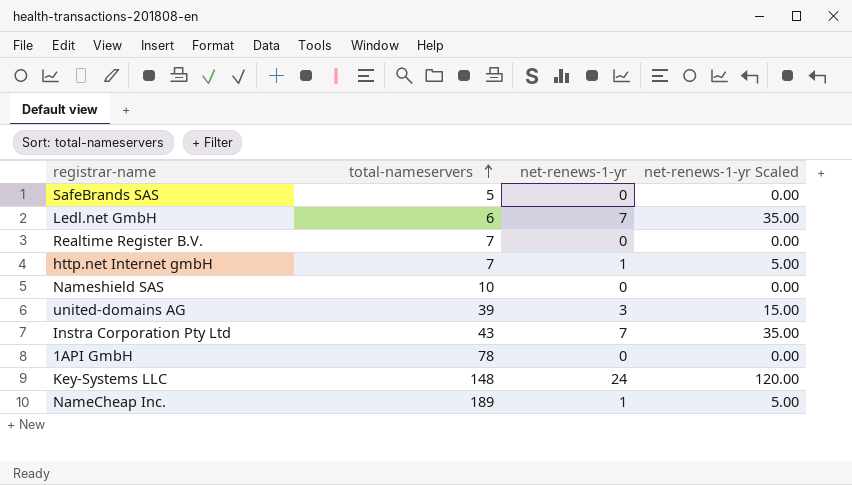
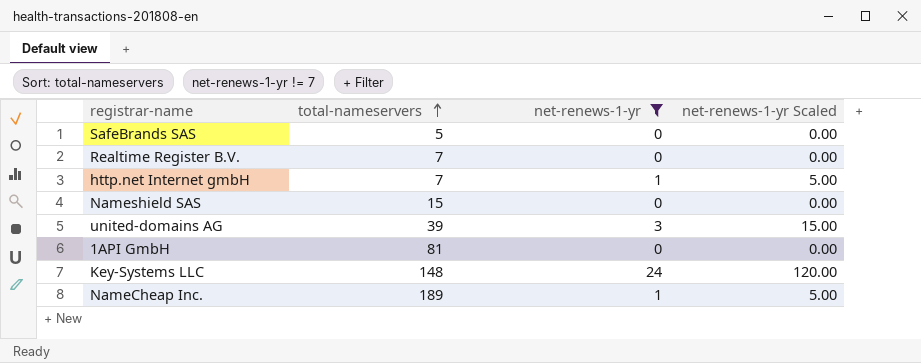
filter: none -> net-renews-1-yr != 7
Nameshield SAS | total-nameservers: 10 -> 15
1API GmbH | total-nameservers: 78 -> 81

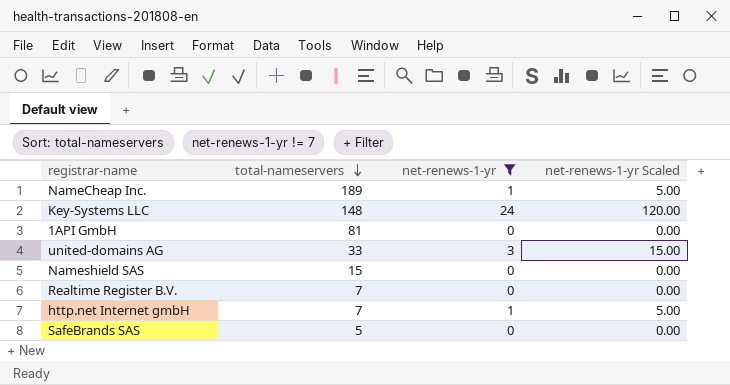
row order: total-nameservers ascending -> total-nameservers descending
united-domains AG | total-nameservers: 39 -> 33

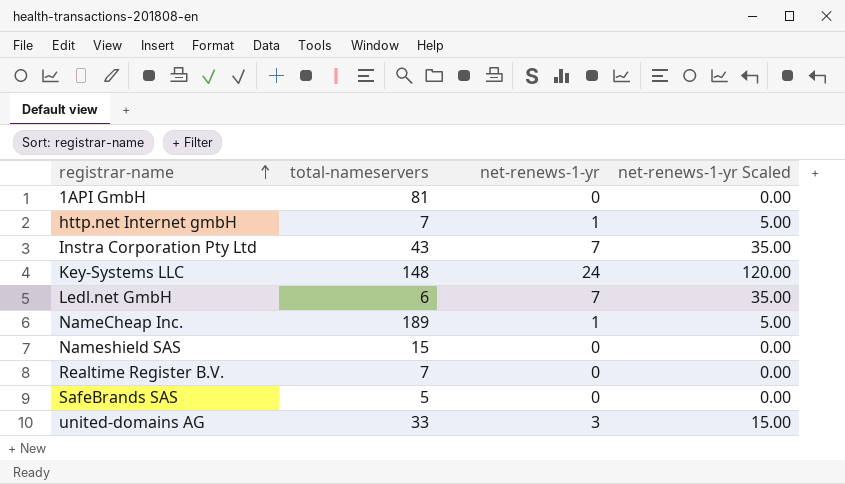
filter: net-renews-1-yr != 7 -> none
row order: total-nameservers descending -> registrar-name ascending

